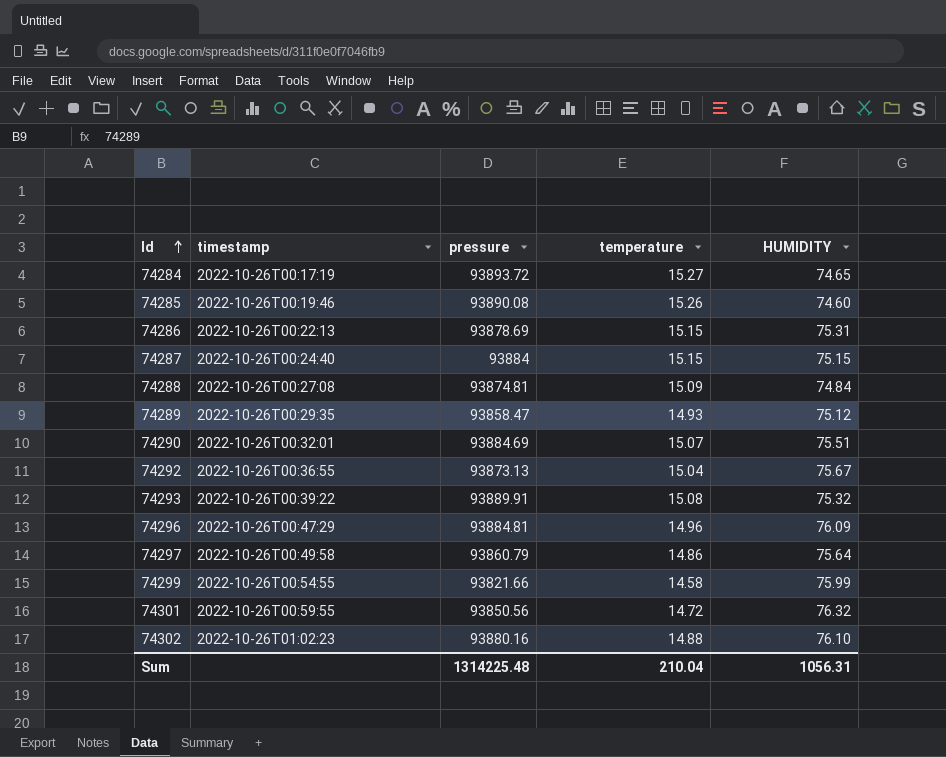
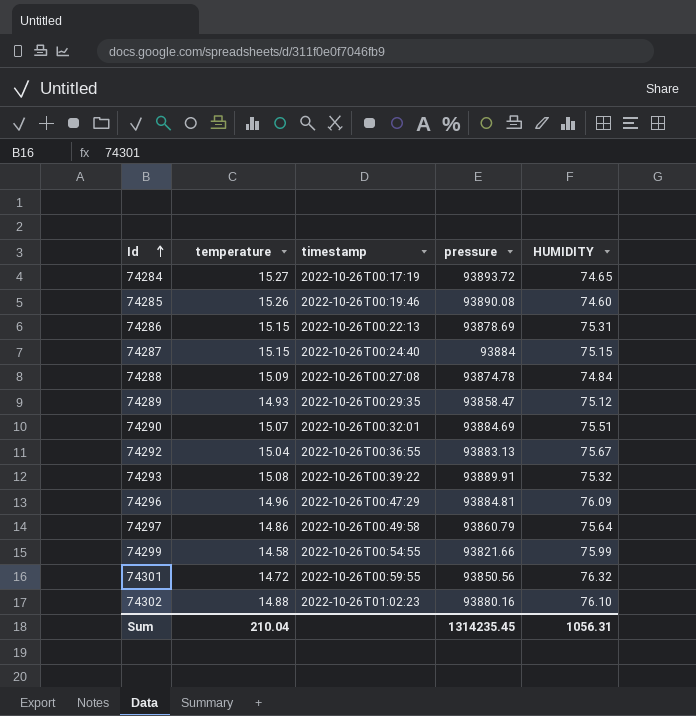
column temperature | position: 4 -> 2
74288 | pressure: 93874.81 -> 93874.78
74292 | pressure: 93873.13 -> 93883.13
Sum | pressure: 1314225.48 -> 1314235.45

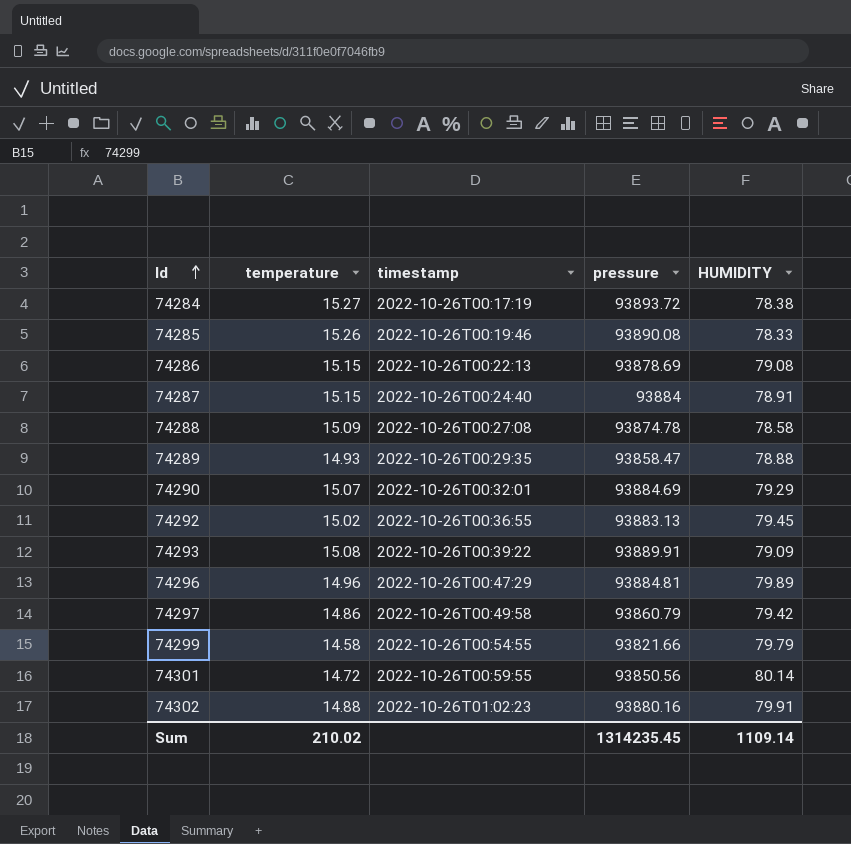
74284 | HUMIDITY: 74.65 -> 78.38
74285 | HUMIDITY: 74.60 -> 78.33
74286 | HUMIDITY: 75.31 -> 79.08
74287 | HUMIDITY: 75.15 -> 78.91
74288 | HUMIDITY: 74.84 -> 78.58
74289 | HUMIDITY: 75.12 -> 78.88
74290 | HUMIDITY: 75.51 -> 79.29
74292 | temperature: 15.04 -> 15.02
74292 | HUMIDITY: 75.67 -> 79.45
74293 | HUMIDITY: 75.32 -> 79.09
74296 | HUMIDITY: 76.09 -> 79.89
74297 | HUMIDITY: 75.64 -> 79.42
74299 | HUMIDITY: 75.99 -> 79.79
74301 | HUMIDITY: 76.32 -> 80.14
74302 | HUMIDITY: 76.10 -> 79.91
Sum | temperature: 210.04 -> 210.02
Sum | HUMIDITY: 1056.31 -> 1109.14

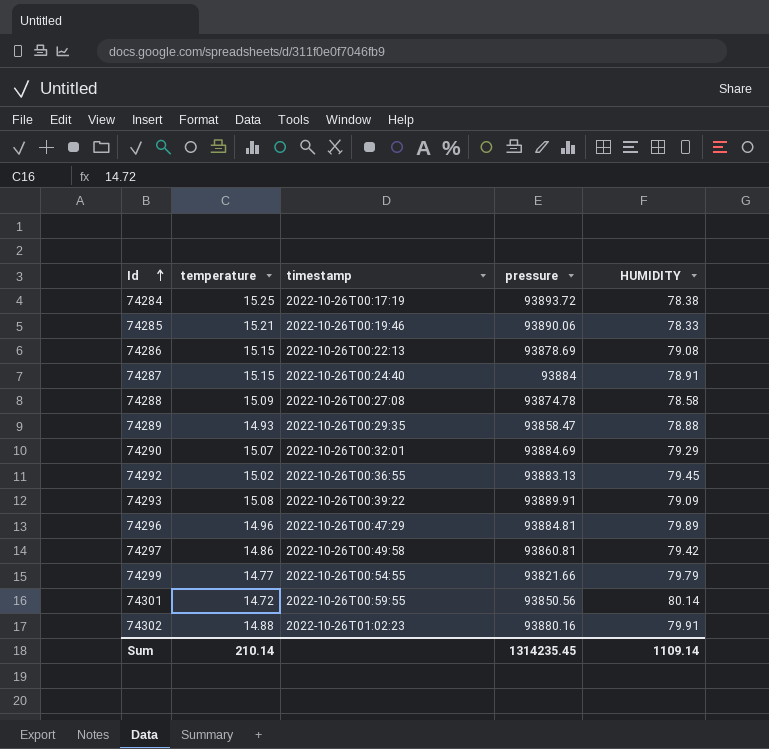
74284 | temperature: 15.27 -> 15.25
74285 | temperature: 15.26 -> 15.21
74285 | pressure: 93890.08 -> 93890.06
74297 | pressure: 93860.79 -> 93860.81
74299 | temperature: 14.58 -> 14.77
Sum | temperature: 210.02 -> 210.14

